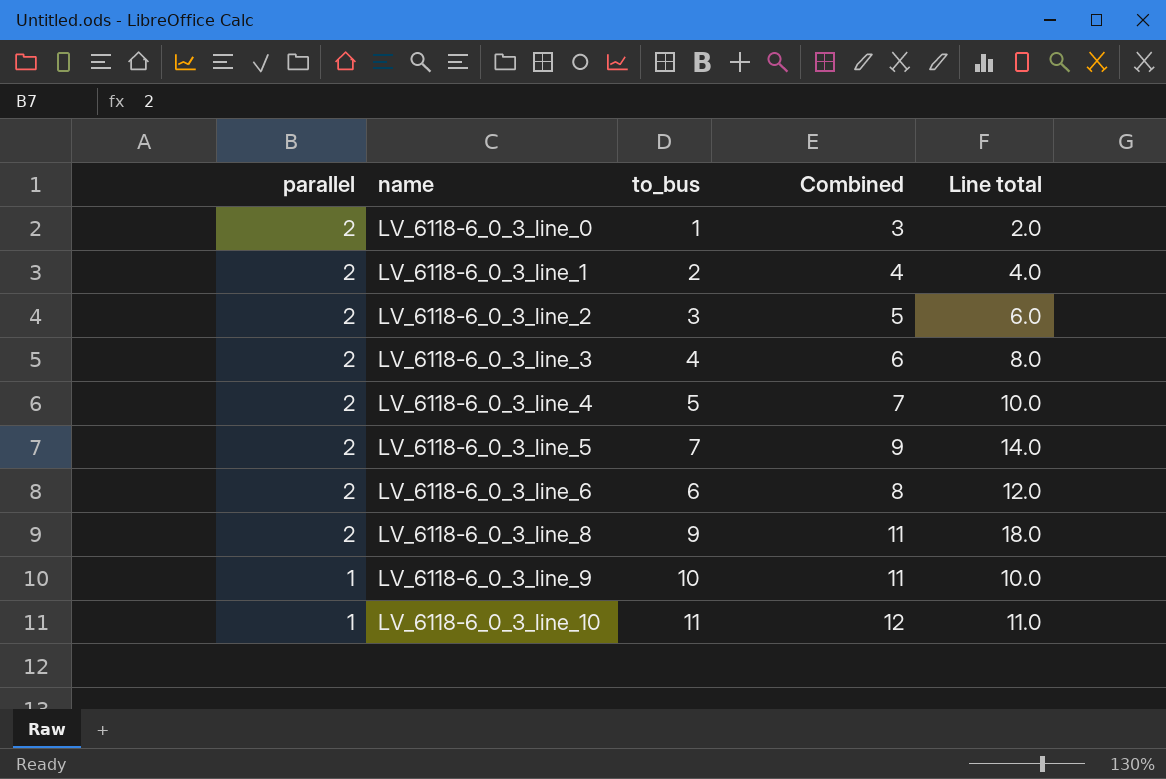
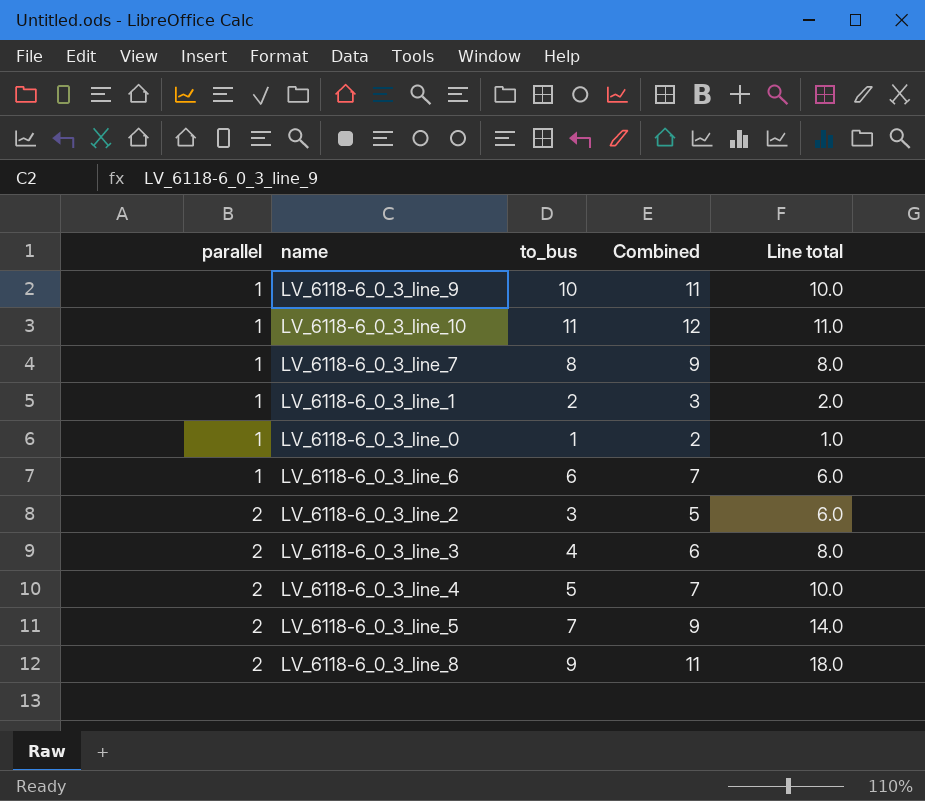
row order: parallel descending -> parallel ascending
row LV_6118-6_0_3_line_7: none -> 1 | 8 | 9 | 8.0
LV_6118-6_0_3_line_1 | parallel: 2 -> 1
LV_6118-6_0_3_line_1 | Combined: 4 -> 3
LV_6118-6_0_3_line_1 | Line total: 4.0 -> 2.0
LV_6118-6_0_3_line_0 | parallel: 2 -> 1
LV_6118-6_0_3_line_0 | Combined: 3 -> 2
LV_6118-6_0_3_line_0 | Line total: 2.0 -> 1.0
LV_6118-6_0_3_line_6 | parallel: 2 -> 1
LV_6118-6_0_3_line_6 | Combined: 8 -> 7
LV_6118-6_0_3_line_6 | Line total: 12.0 -> 6.0

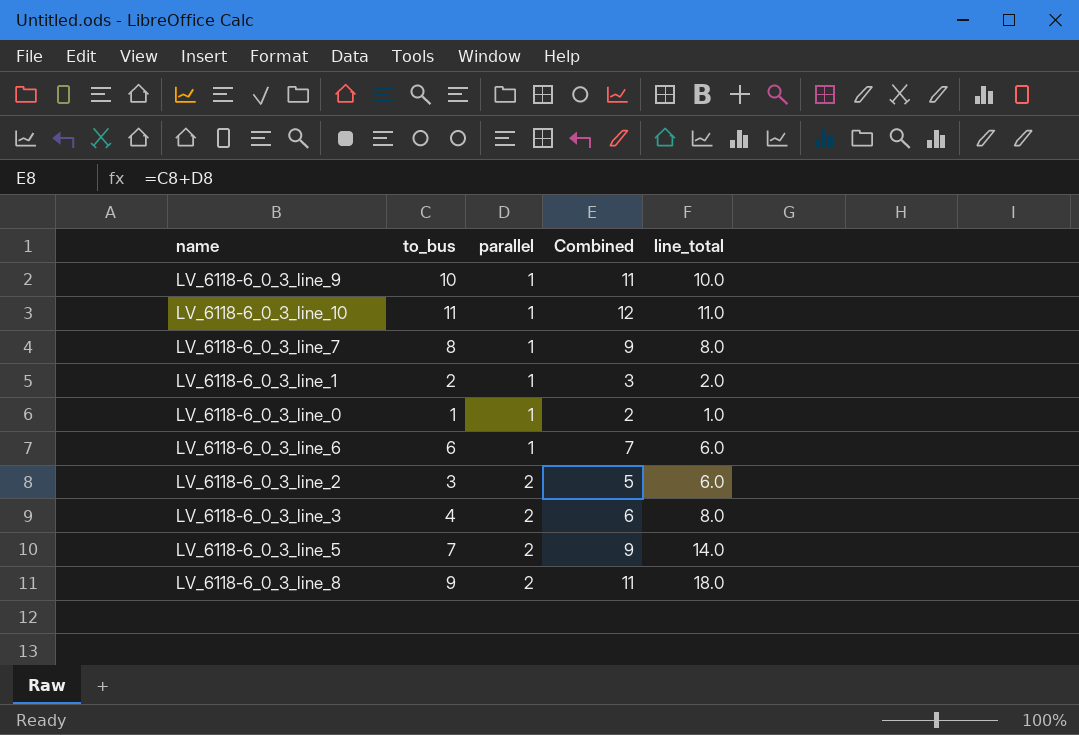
column parallel | position: 1 -> 3
column name: Line total -> line_total
row LV_6118-6_0_3_line_4: 2 | 5 | 7 | 10.0 -> none

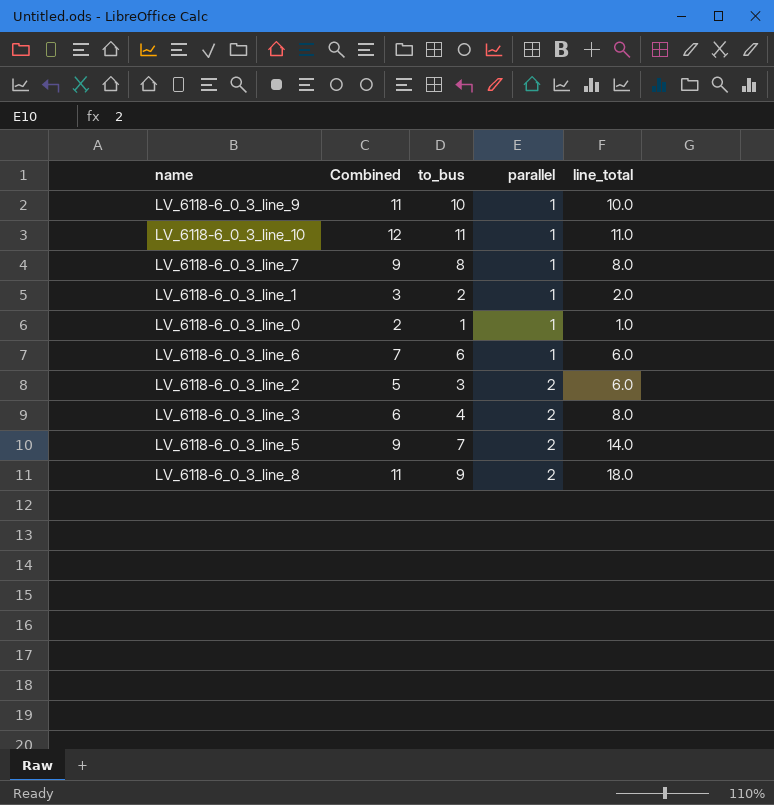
column Combined | position: 4 -> 2

